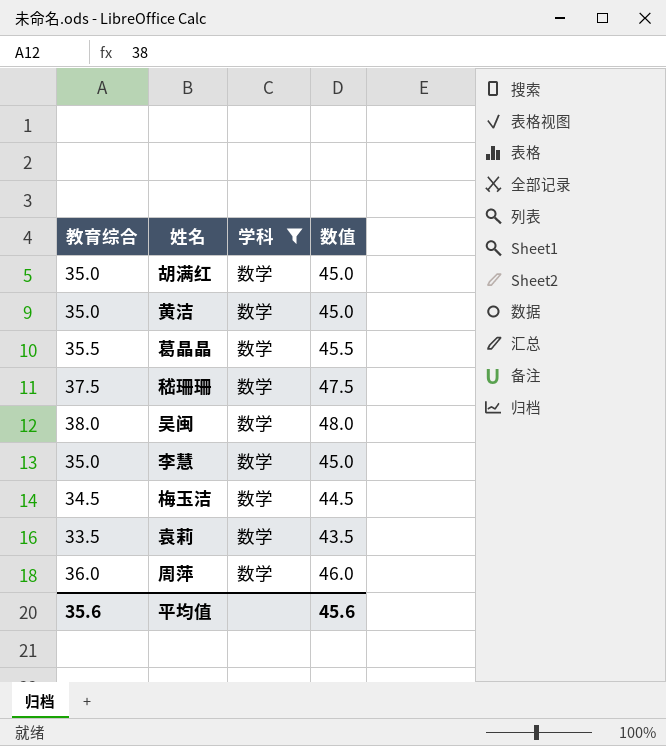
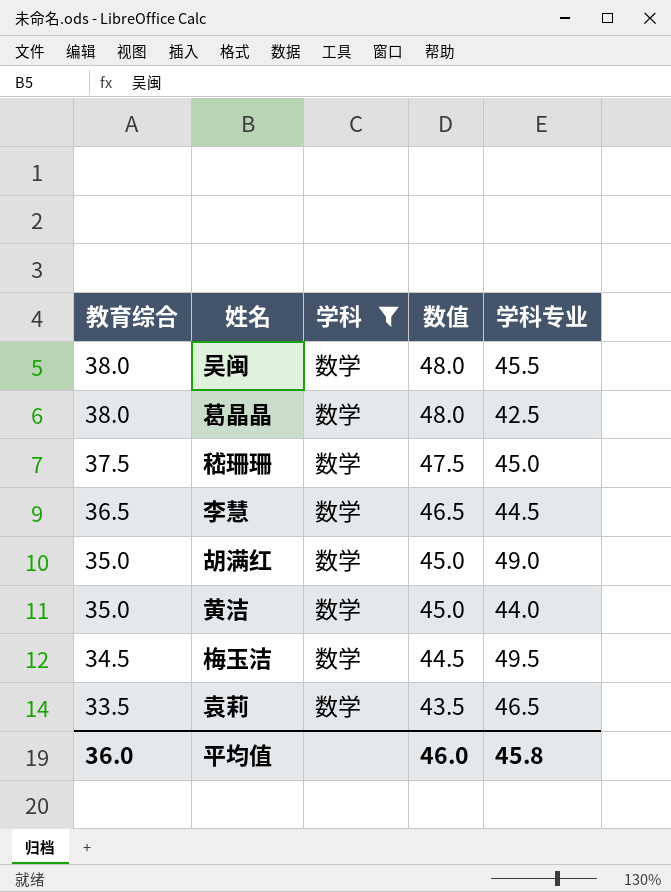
row order: none -> 教育综合 descending
column 学科专业 | position: none -> 5
row 周萍: 36.0 | 数学 | 46.0 -> none
葛晶晶 | 教育综合: 35.5 -> 38.0
葛晶晶 | 数值: 45.5 -> 48.0
李慧 | 教育综合: 35.0 -> 36.5
李慧 | 数值: 45.0 -> 46.5
平均值 | 教育综合: 35.6 -> 36.0
平均值 | 数值: 45.6 -> 46.0

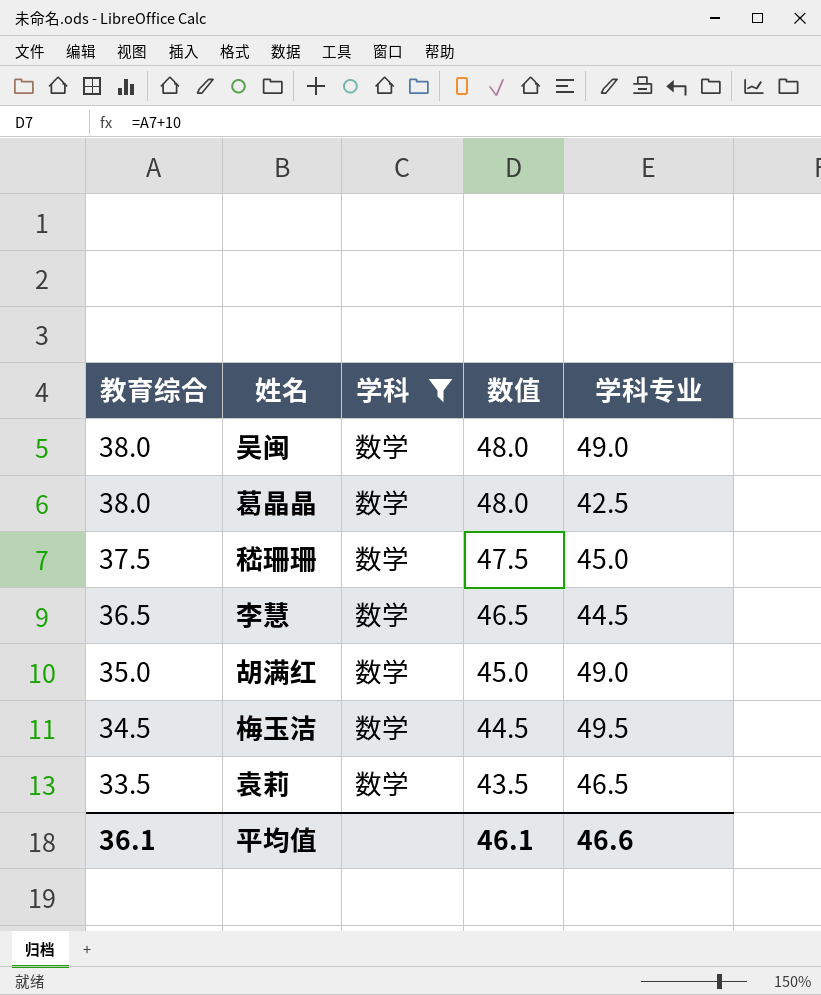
row 黄洁: 35.0 | 数学 | 45.0 | 44.0 -> none
吴闽 | 学科专业: 45.5 -> 49.0
平均值 | 教育综合: 36.0 -> 36.1
平均值 | 数值: 46.0 -> 46.1
平均值 | 学科专业: 45.8 -> 46.6

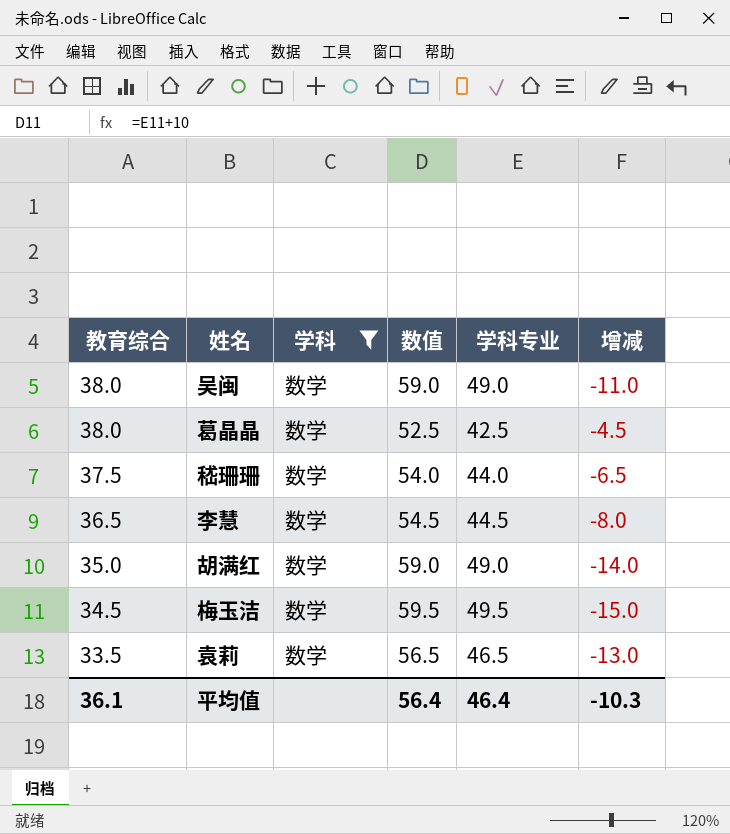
column 数值 | formula: [教育综合] + 10 -> [学科专业] + 10
column 增减 | formula: none -> [教育综合] - [学科专业]
嵇珊珊 | 学科专业: 45.0 -> 44.0
平均值 | 数值: 46.1 -> 56.4
平均值 | 学科专业: 46.6 -> 46.4

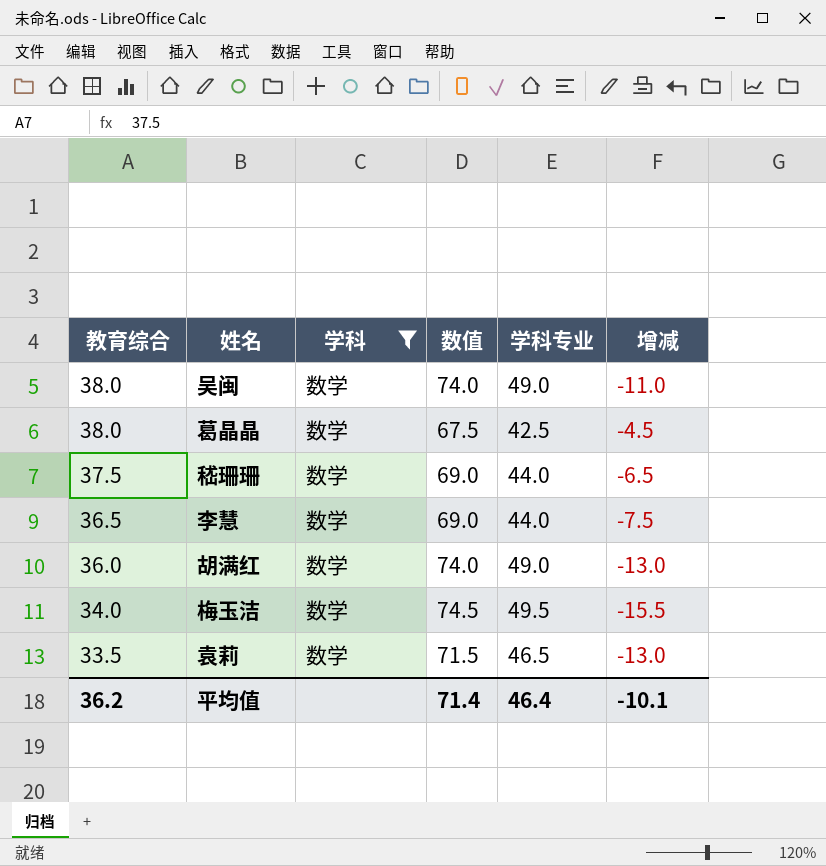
column 数值 | formula: [学科专业] + 10 -> [学科专业] + 25
李慧 | 学科专业: 44.5 -> 44.0
李慧 | 增减: -8.0 -> -7.5
胡满红 | 教育综合: 35.0 -> 36.0
胡满红 | 增减: -14.0 -> -13.0
梅玉洁 | 教育综合: 34.5 -> 34.0
梅玉洁 | 增减: -15.0 -> -15.5
平均值 | 教育综合: 36.1 -> 36.2
平均值 | 数值: 56.4 -> 71.4
平均值 | 增减: -10.3 -> -10.1

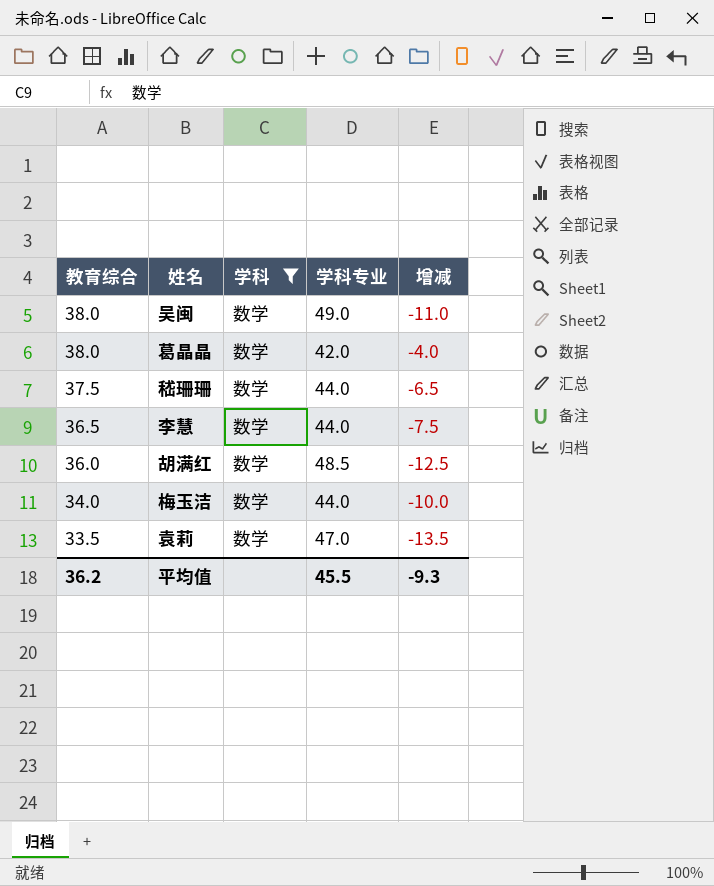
column 数值 | formula: [学科专业] + 25 -> none
葛晶晶 | 学科专业: 42.5 -> 42.0
葛晶晶 | 增减: -4.5 -> -4.0
胡满红 | 学科专业: 49.0 -> 48.5
胡满红 | 增减: -13.0 -> -12.5
梅玉洁 | 学科专业: 49.5 -> 44.0
梅玉洁 | 增减: -15.5 -> -10.0
袁莉 | 学科专业: 46.5 -> 47.0
袁莉 | 增减: -13.0 -> -13.5
平均值 | 学科专业: 46.4 -> 45.5
平均值 | 增减: -10.1 -> -9.3

